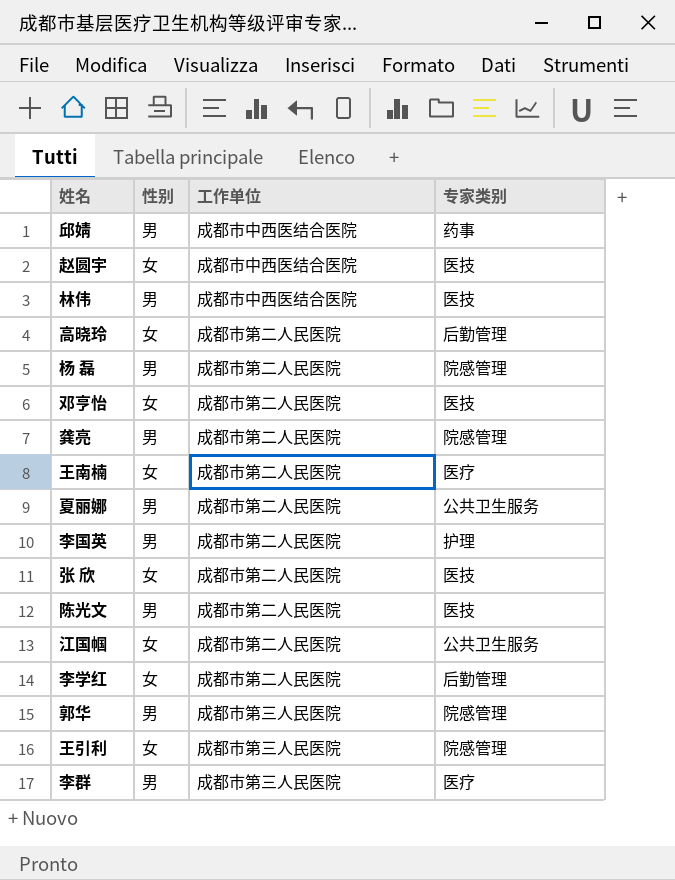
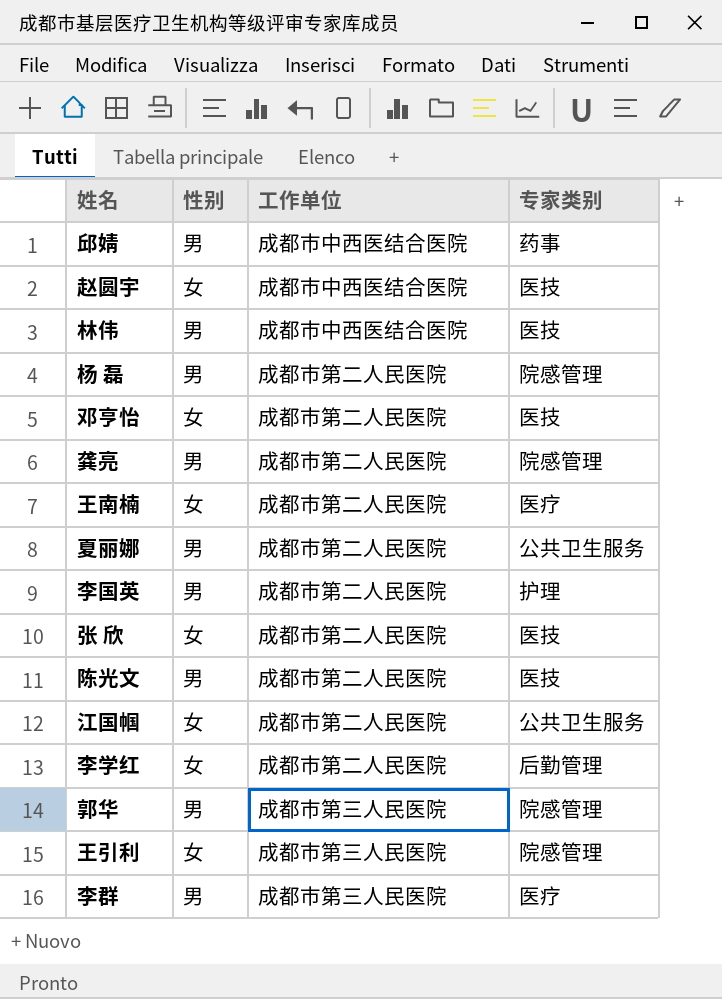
row 高晓玲: 女 | 成都市第二人民医院 | 后勤管理 -> none

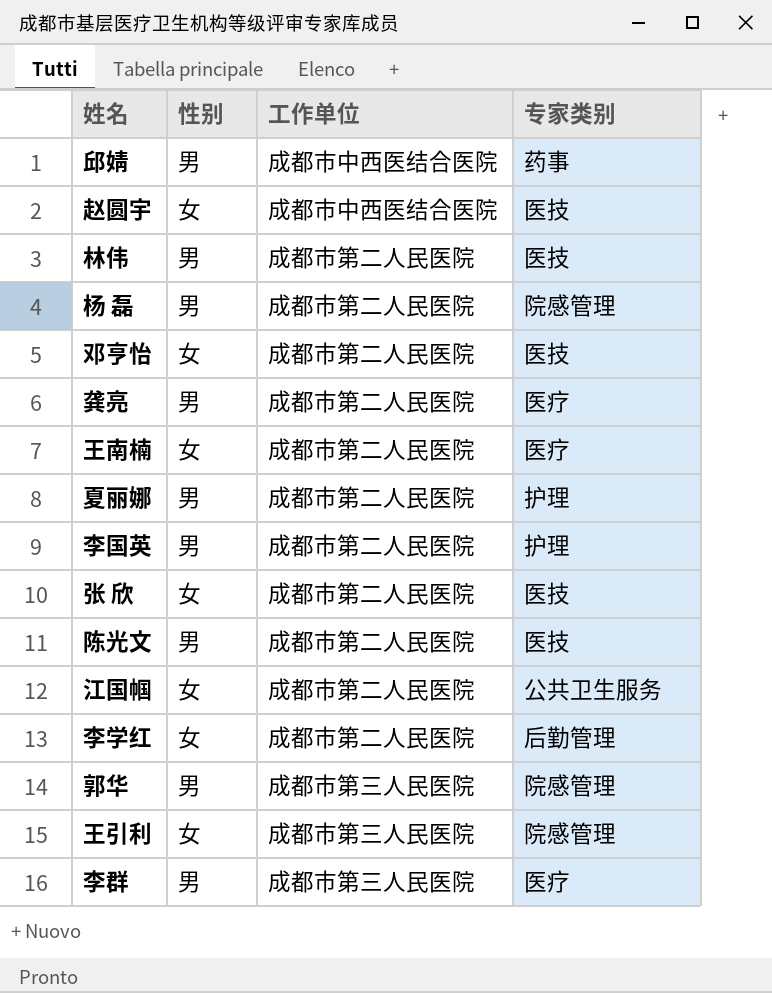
林伟 | 工作单位: 成都市中西医结合医院 -> 成都市第二人民医院
龚亮 | 专家类别: 院感管理 -> 医疗
夏丽娜 | 专家类别: 公共卫生服务 -> 护理

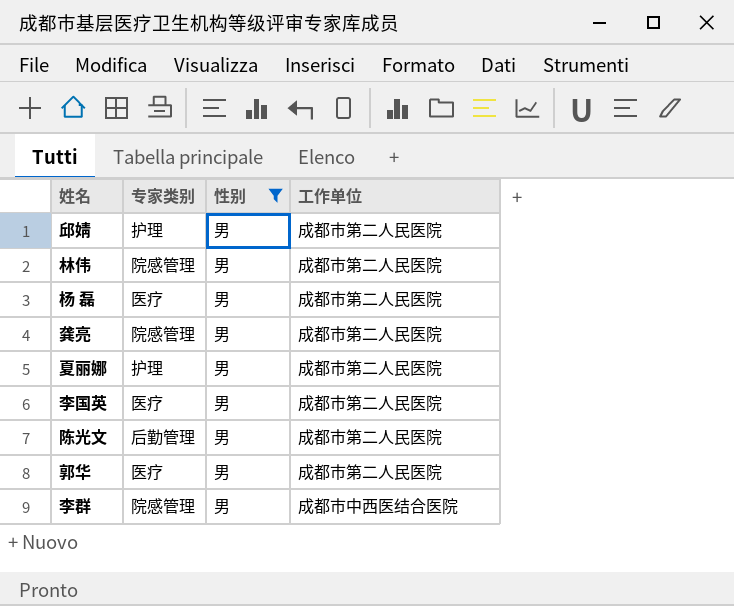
filter: none -> 性别 = 男
column 专家类别 | position: 4 -> 2
邱婧 | 专家类别: 药事 -> 护理
邱婧 | 工作单位: 成都市中西医结合医院 -> 成都市第二人民医院
林伟 | 专家类别: 医技 -> 院感管理
杨 磊 | 专家类别: 院感管理 -> 医疗
龚亮 | 专家类别: 医疗 -> 院感管理
李国英 | 专家类别: 护理 -> 医疗
陈光文 | 专家类别: 医技 -> 后勤管理
郭华 | 专家类别: 院感管理 -> 医疗
郭华 | 工作单位: 成都市第三人民医院 -> 成都市第二人民医院
李群 | 专家类别: 医疗 -> 院感管理
李群 | 工作单位: 成都市第三人民医院 -> 成都市中西医结合医院

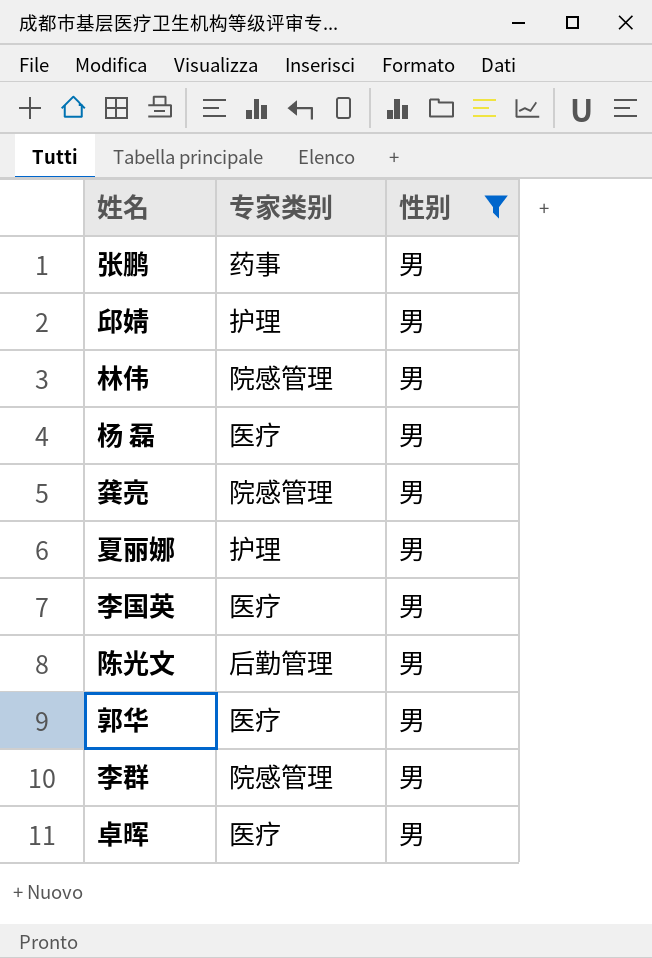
column 工作单位 | position: 4 -> none
row 张鹏: none -> 药事 | 男
row 卓晖: none -> 医疗 | 男

